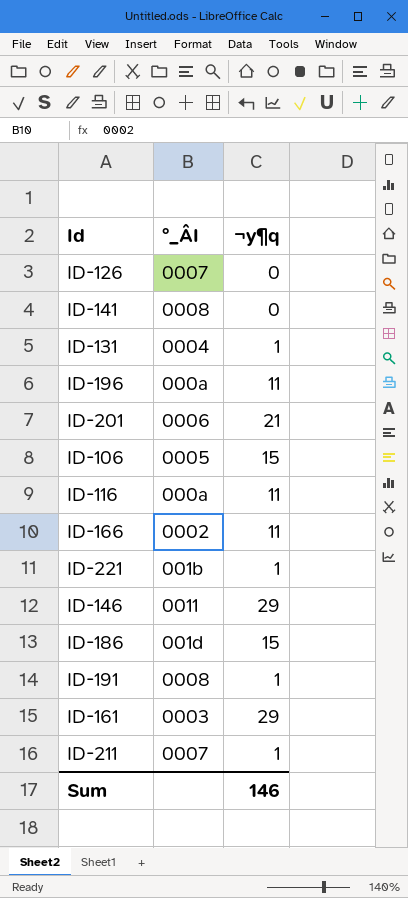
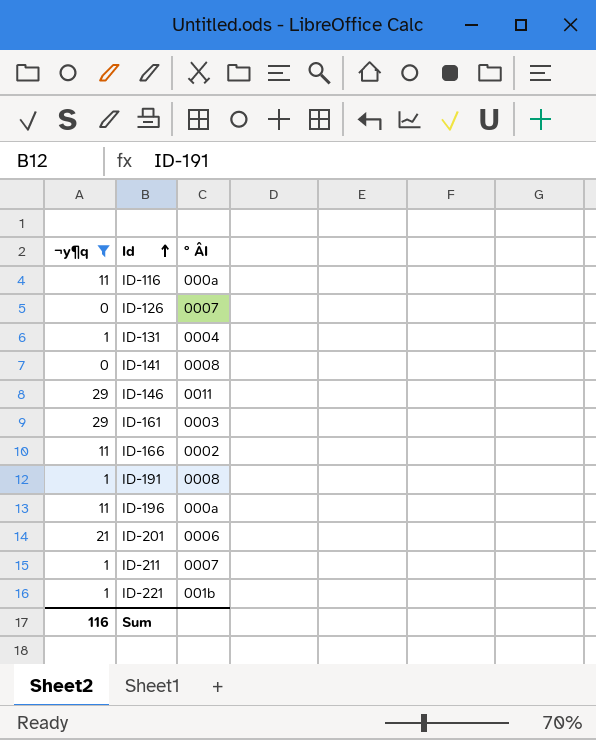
filter: none -> ¬y¶q != 15
row order: none -> Id ascending
column ¬y¶q | position: 3 -> 1
column name: °_ÂI -> ° ÂI
Sum | ¬y¶q: 146 -> 116

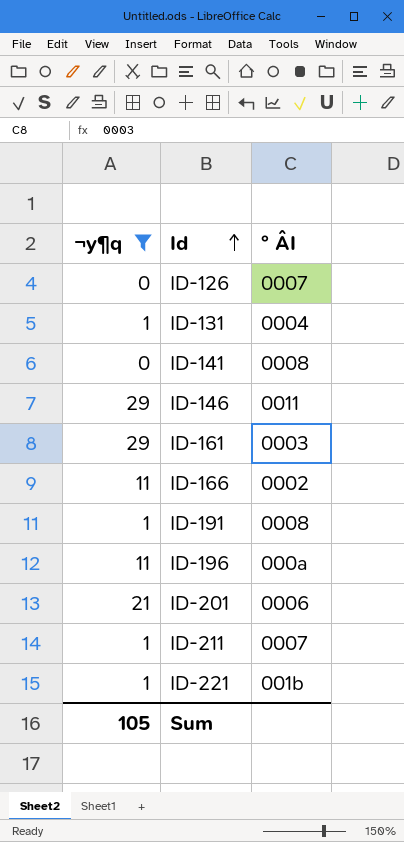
row ID-116: 11 | 000a -> none
Sum | ¬y¶q: 116 -> 105

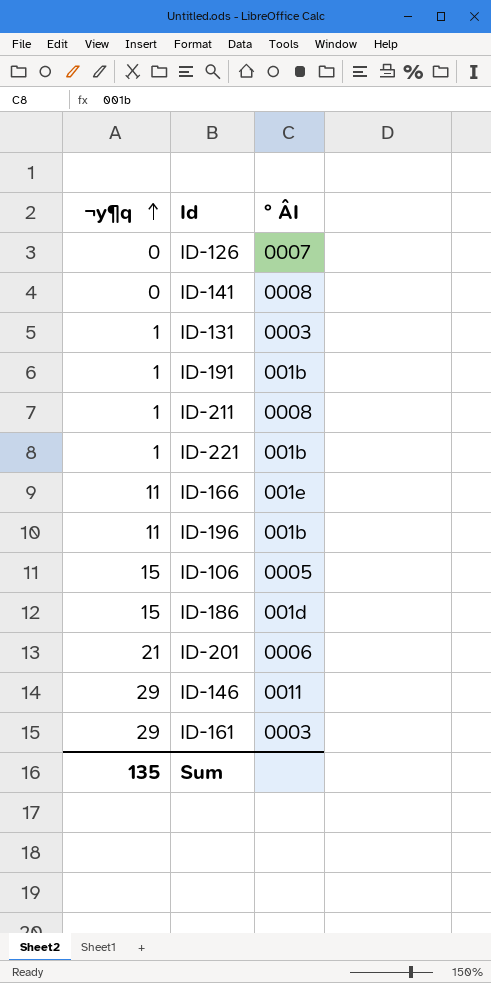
filter: ¬y¶q != 15 -> none
row order: Id ascending -> ¬y¶q ascending
ID-131 | ° ÂI: 0004 -> 0003
ID-191 | ° ÂI: 0008 -> 001b
ID-211 | ° ÂI: 0007 -> 0008
ID-166 | ° ÂI: 0002 -> 001e
ID-196 | ° ÂI: 000a -> 001b
Sum | ¬y¶q: 105 -> 135

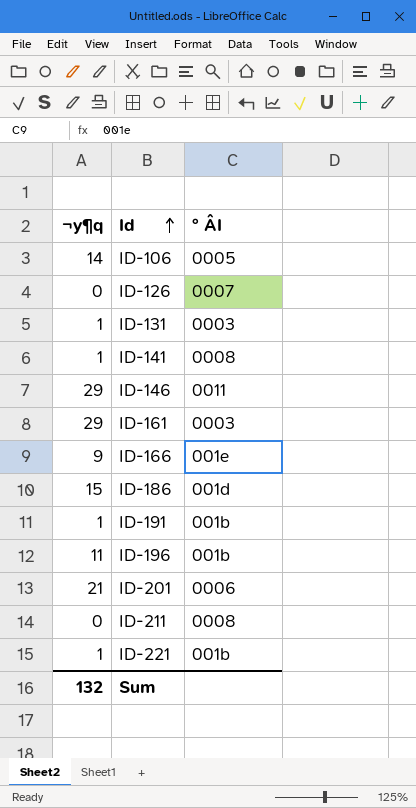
row order: ¬y¶q ascending -> Id ascending
ID-106 | ¬y¶q: 15 -> 14
ID-141 | ¬y¶q: 0 -> 1
ID-166 | ¬y¶q: 11 -> 9
ID-211 | ¬y¶q: 1 -> 0
Sum | ¬y¶q: 135 -> 132

